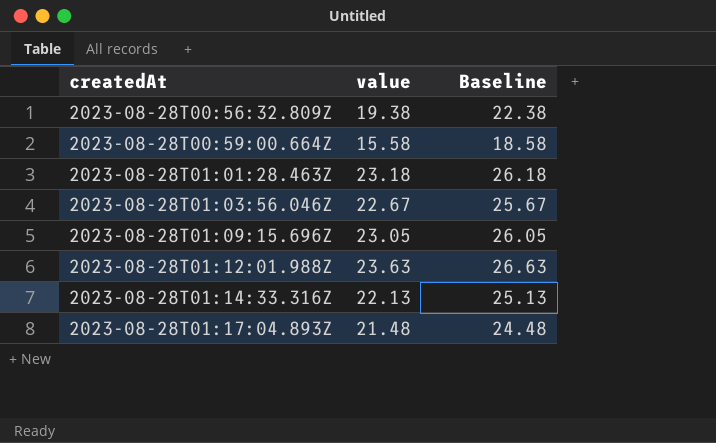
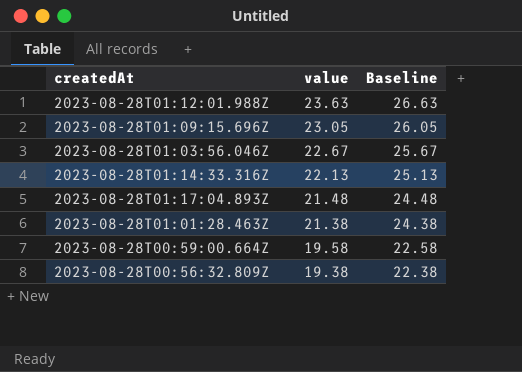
row order: createdAt ascending -> value descending
2023-08-28T01:01:28.463Z | value: 23.18 -> 21.38
2023-08-28T01:01:28.463Z | Baseline: 26.18 -> 24.38
2023-08-28T00:59:00.664Z | value: 15.58 -> 19.58
2023-08-28T00:59:00.664Z | Baseline: 18.58 -> 22.58

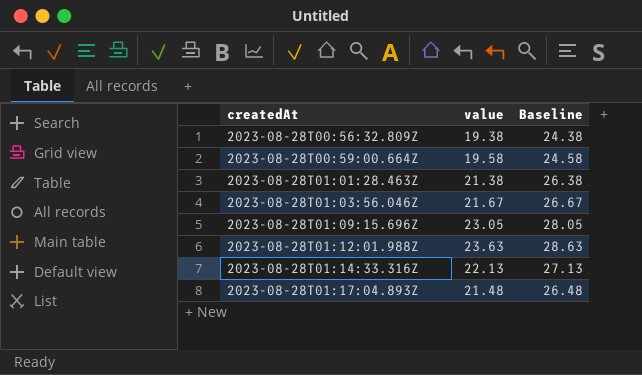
row order: value descending -> createdAt ascending
column Baseline | formula: [value] + 3 -> [value] + 5
2023-08-28T01:03:56.046Z | value: 22.67 -> 21.67

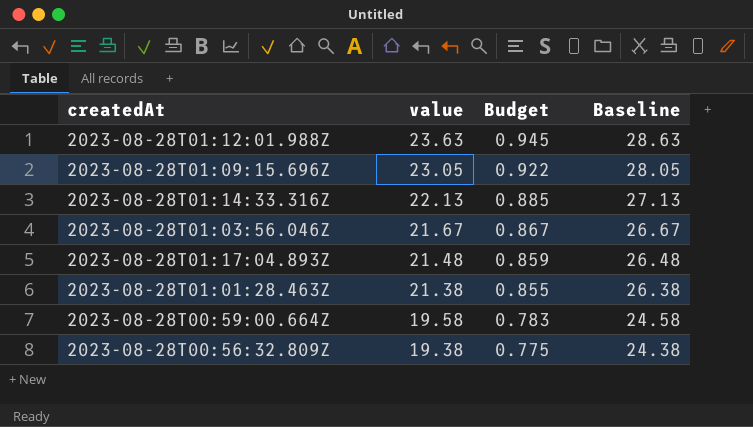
row order: createdAt ascending -> value descending
column Budget | formula: none -> [value] * 0.04

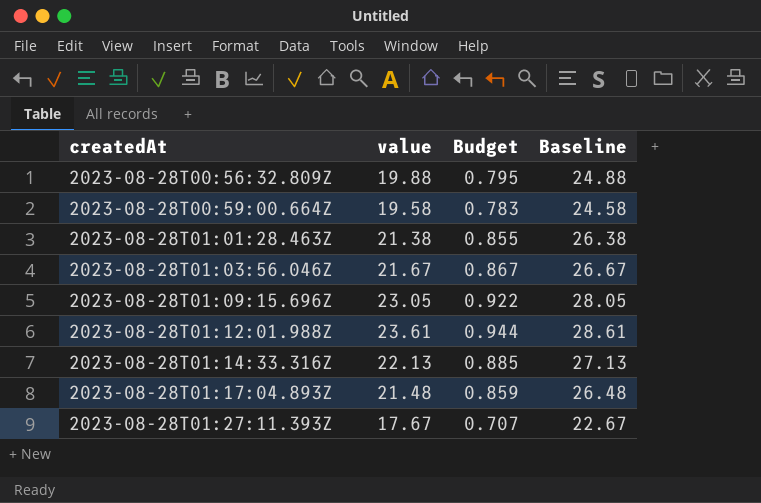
row order: value descending -> createdAt ascending
2023-08-28T00:56:32.809Z | value: 19.38 -> 19.88
2023-08-28T00:56:32.809Z | Budget: 0.775 -> 0.795
2023-08-28T00:56:32.809Z | Baseline: 24.38 -> 24.88
2023-08-28T01:12:01.988Z | value: 23.63 -> 23.61
2023-08-28T01:12:01.988Z | Budget: 0.945 -> 0.944
2023-08-28T01:12:01.988Z | Baseline: 28.63 -> 28.61
row 2023-08-28T01:27:11.393Z: none -> 17.67 | 0.707 | 22.67

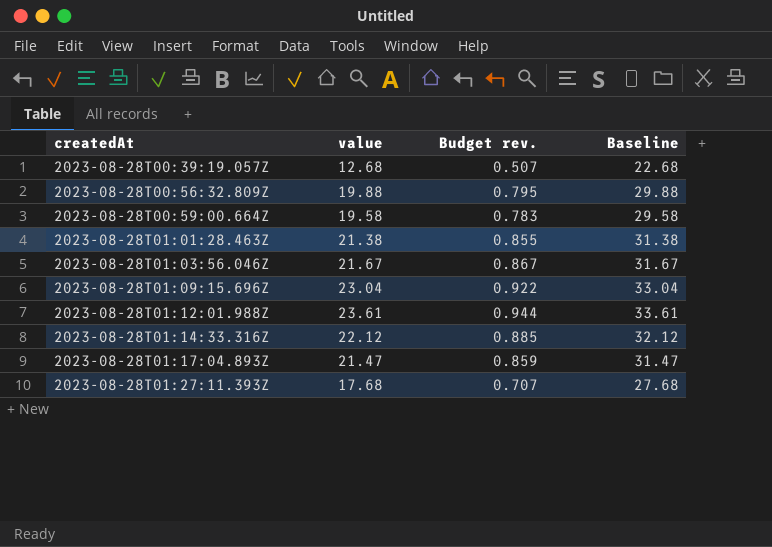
column name: Budget -> Budget rev.
column Baseline | formula: [value] + 5 -> [value] + 10
row 2023-08-28T00:39:19.057Z: none -> 12.68 | 0.507 | 22.68
2023-08-28T01:09:15.696Z | value: 23.05 -> 23.04
2023-08-28T01:14:33.316Z | value: 22.13 -> 22.12
2023-08-28T01:17:04.893Z | value: 21.48 -> 21.47
2023-08-28T01:27:11.393Z | value: 17.67 -> 17.68

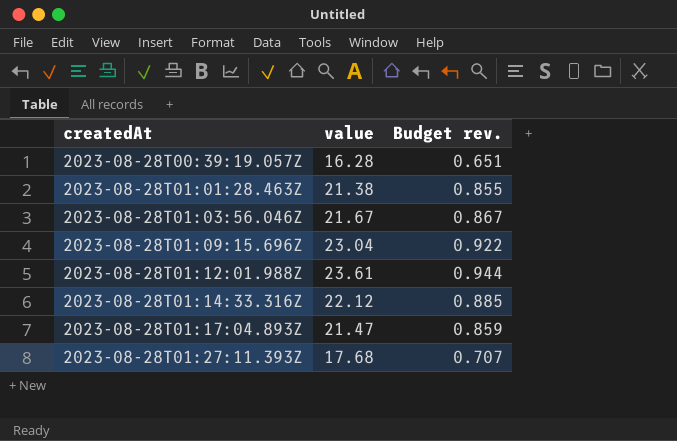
column Baseline | formula: [value] + 10 -> none
row 2023-08-28T00:56:32.809Z: 19.88 | 0.795 | 29.88 -> none
row 2023-08-28T00:59:00.664Z: 19.58 | 0.783 | 29.58 -> none
2023-08-28T00:39:19.057Z | value: 12.68 -> 16.28
2023-08-28T00:39:19.057Z | Budget rev.: 0.507 -> 0.651

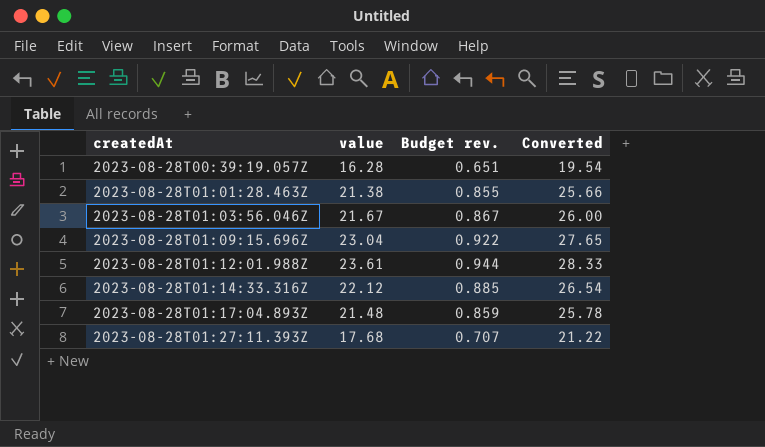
column Converted | formula: none -> [value] * 1.2
2023-08-28T01:17:04.893Z | value: 21.47 -> 21.48

